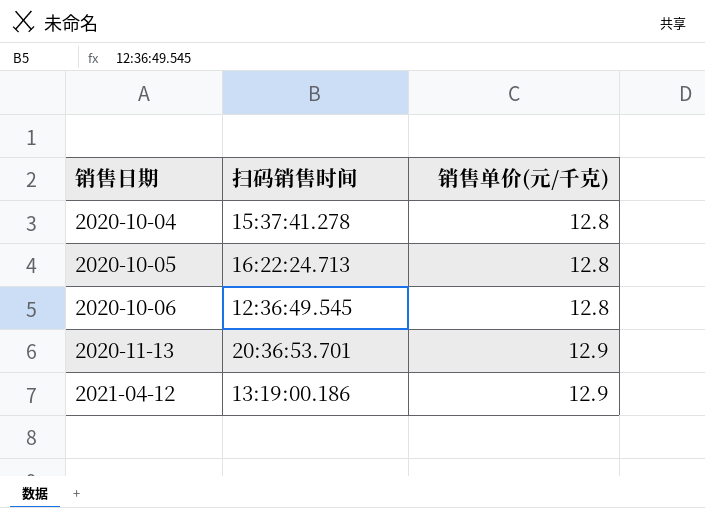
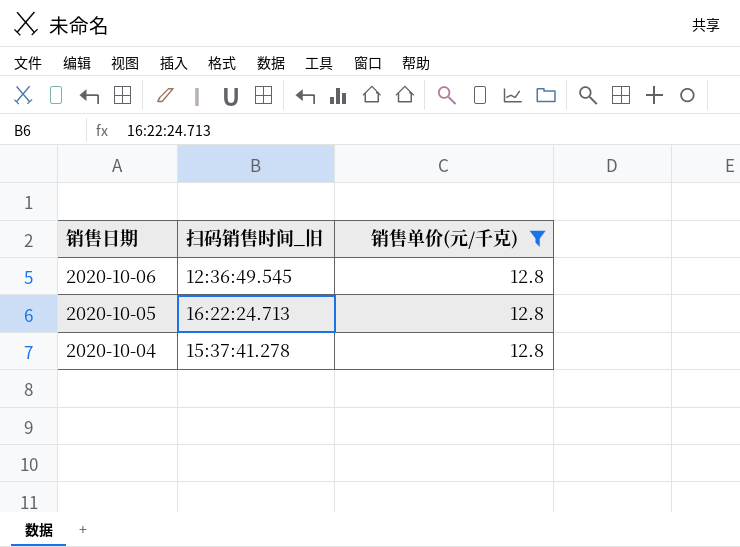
filter: none -> 销售单价(元/千克) = 12.8
row order: 销售日期 ascending -> 销售日期 descending
column name: 扫码销售时间 -> 扫码销售时间_旧

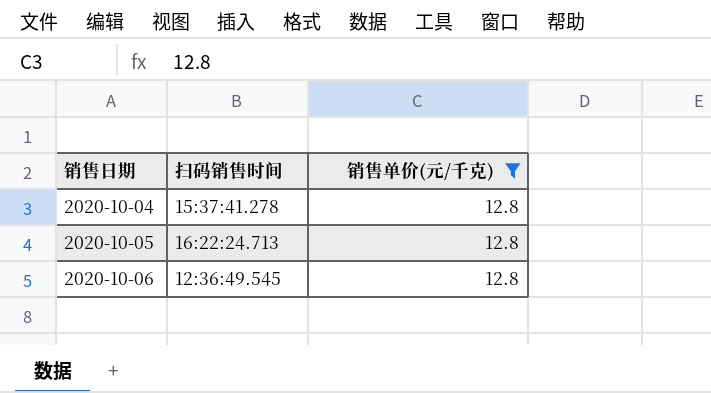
row order: 销售日期 descending -> 销售日期 ascending
column name: 扫码销售时间_旧 -> 扫码销售时间

